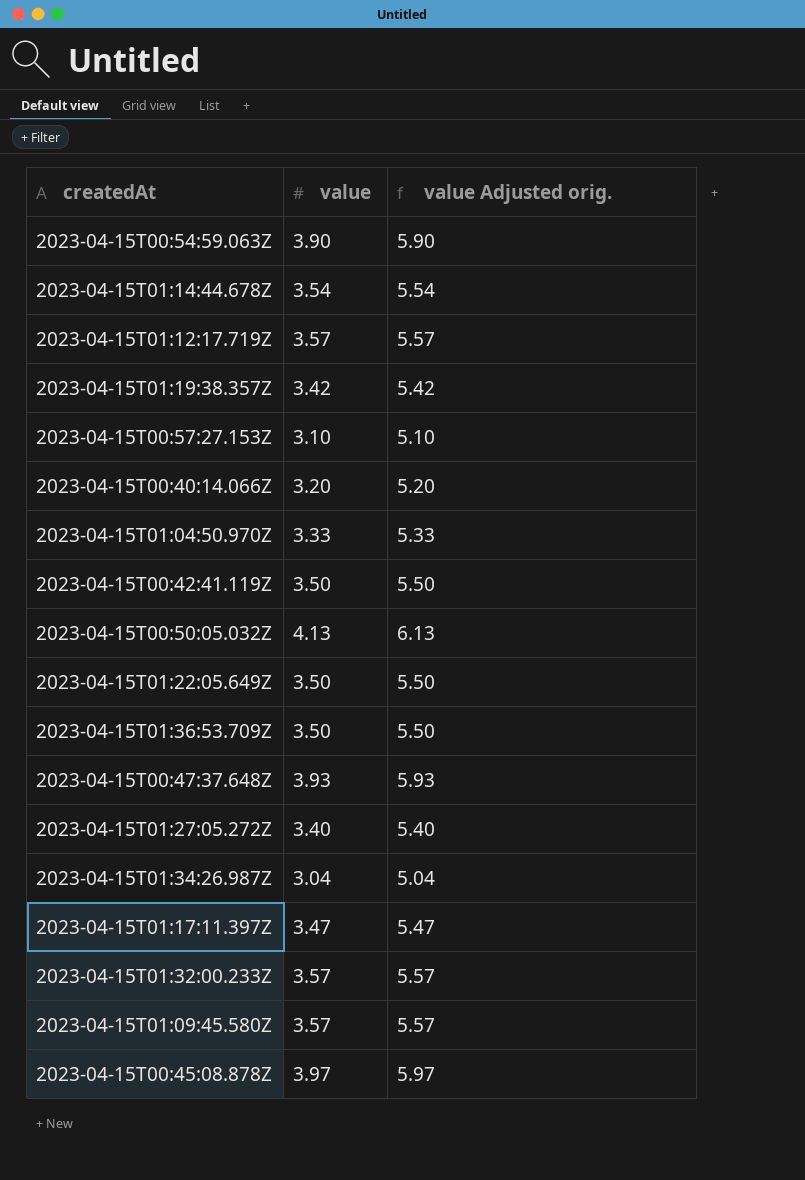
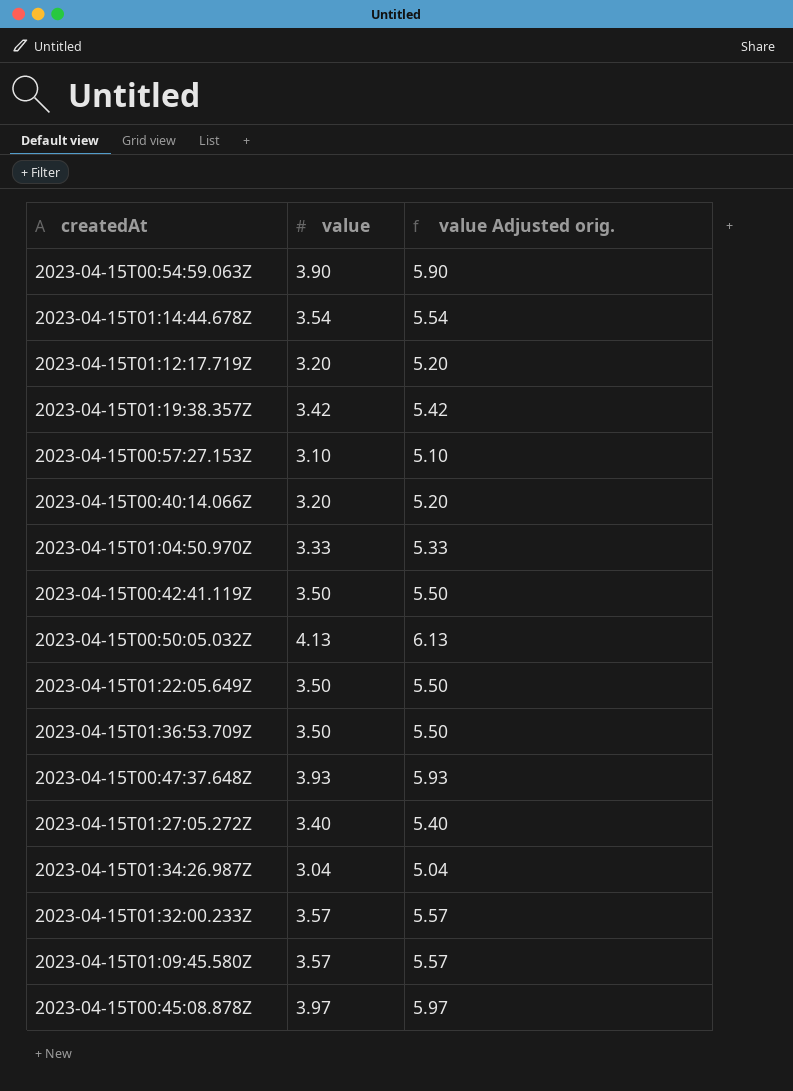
row 2023-04-15T01:17:11.397Z: 3.47 | 5.47 -> none
2023-04-15T01:12:17.719Z | value: 3.57 -> 3.20
2023-04-15T01:12:17.719Z | value Adjusted orig.: 5.57 -> 5.20

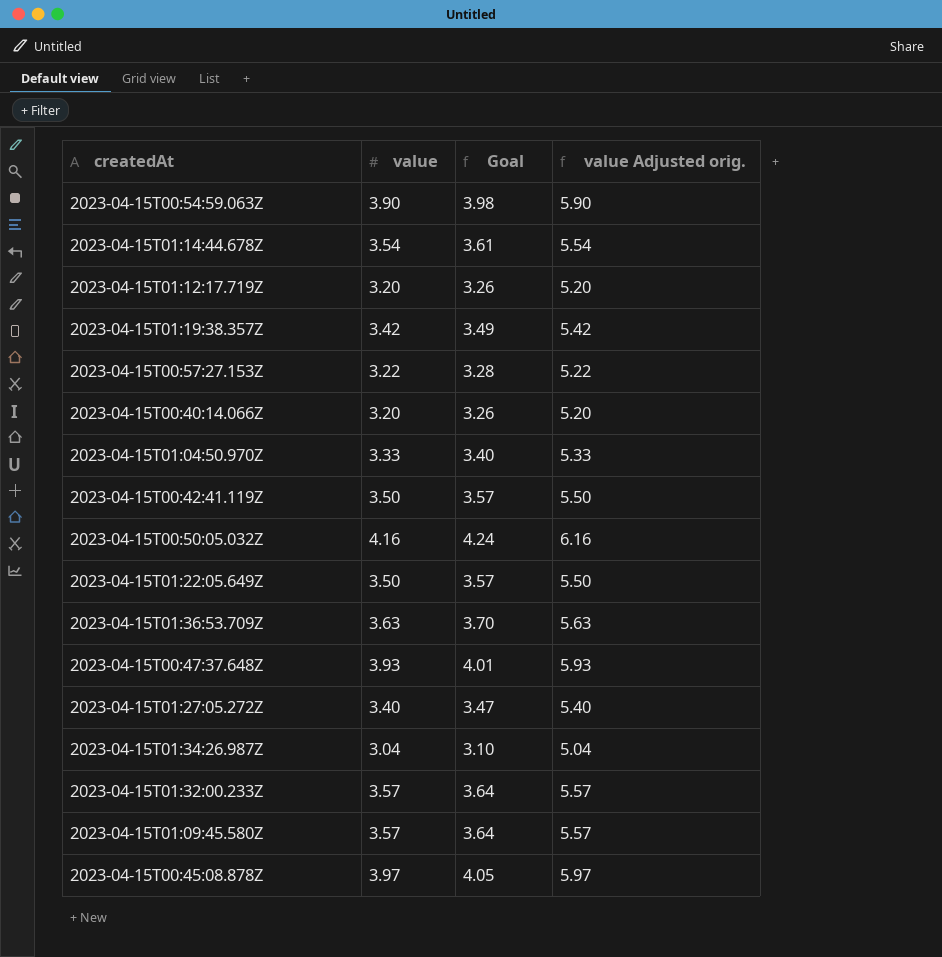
column Goal | formula: none -> [value] * 1.02
2023-04-15T00:57:27.153Z | value: 3.10 -> 3.22
2023-04-15T00:57:27.153Z | value Adjusted orig.: 5.10 -> 5.22
2023-04-15T00:50:05.032Z | value: 4.13 -> 4.16
2023-04-15T00:50:05.032Z | value Adjusted orig.: 6.13 -> 6.16
2023-04-15T01:36:53.709Z | value: 3.50 -> 3.63
2023-04-15T01:36:53.709Z | value Adjusted orig.: 5.50 -> 5.63

